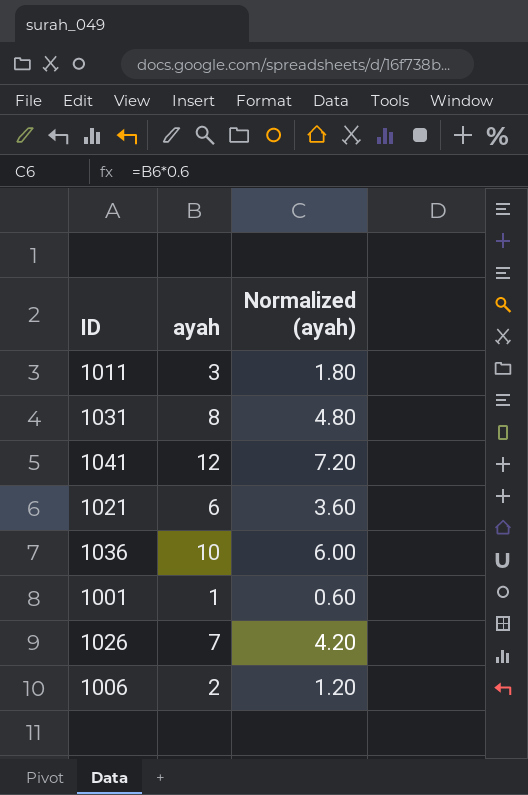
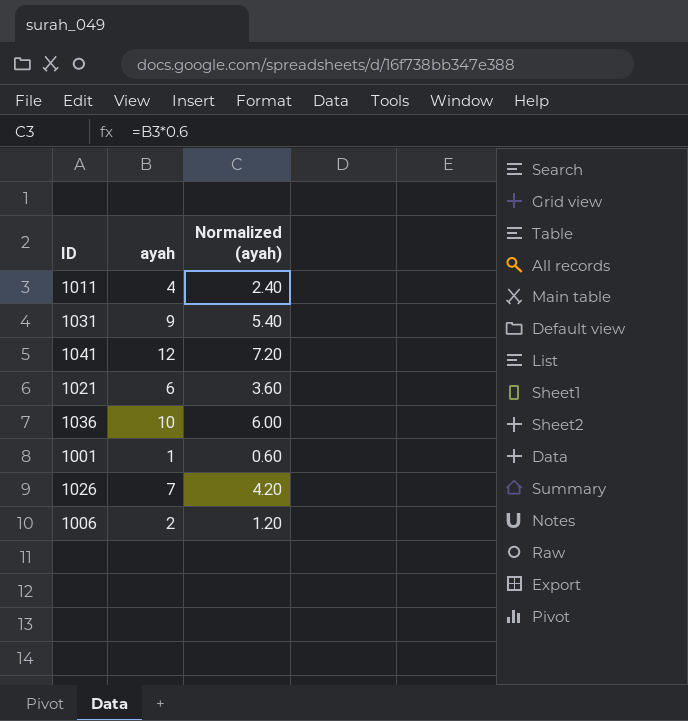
1011 | ayah: 3 -> 4
1011 | Normalized (ayah): 1.80 -> 2.40
1031 | ayah: 8 -> 9
1031 | Normalized (ayah): 4.80 -> 5.40

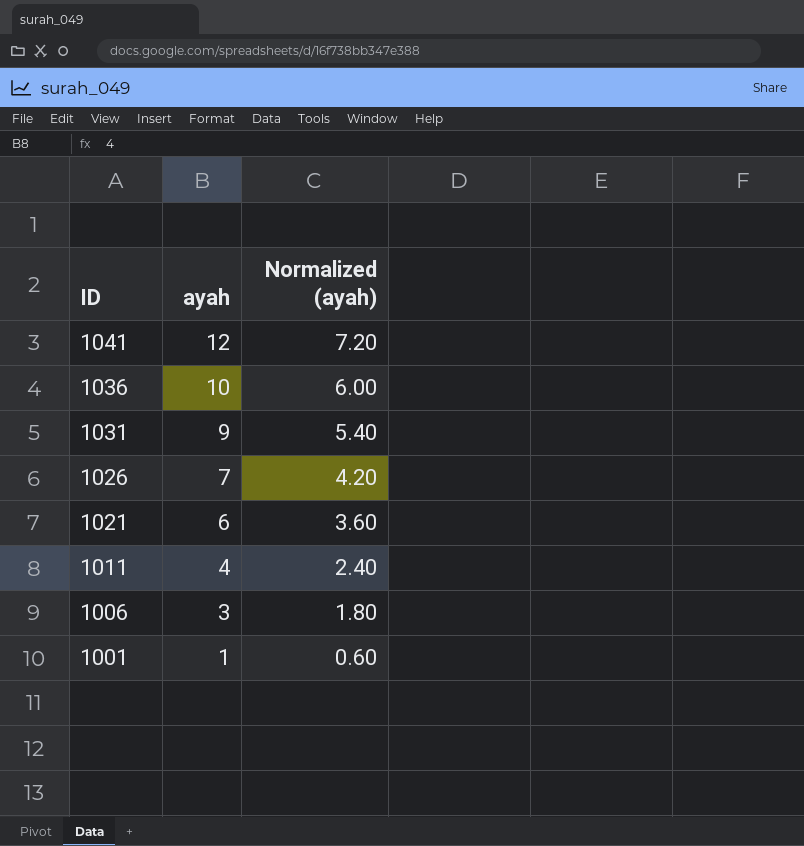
row order: none -> ID descending
1006 | ayah: 2 -> 3
1006 | Normalized (ayah): 1.20 -> 1.80

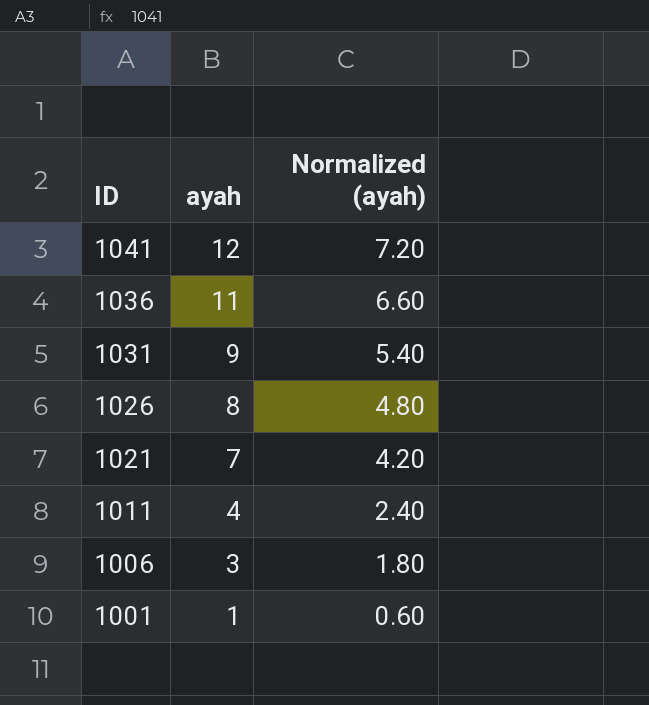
1036 | ayah: 10 -> 11
1036 | Normalized (ayah): 6.00 -> 6.60
1026 | ayah: 7 -> 8
1026 | Normalized (ayah): 4.20 -> 4.80
1021 | ayah: 6 -> 7
1021 | Normalized (ayah): 3.60 -> 4.20

